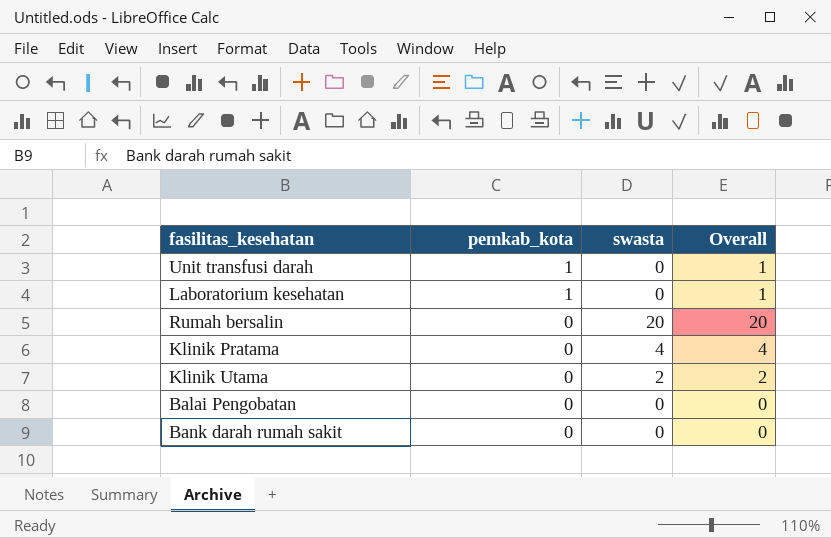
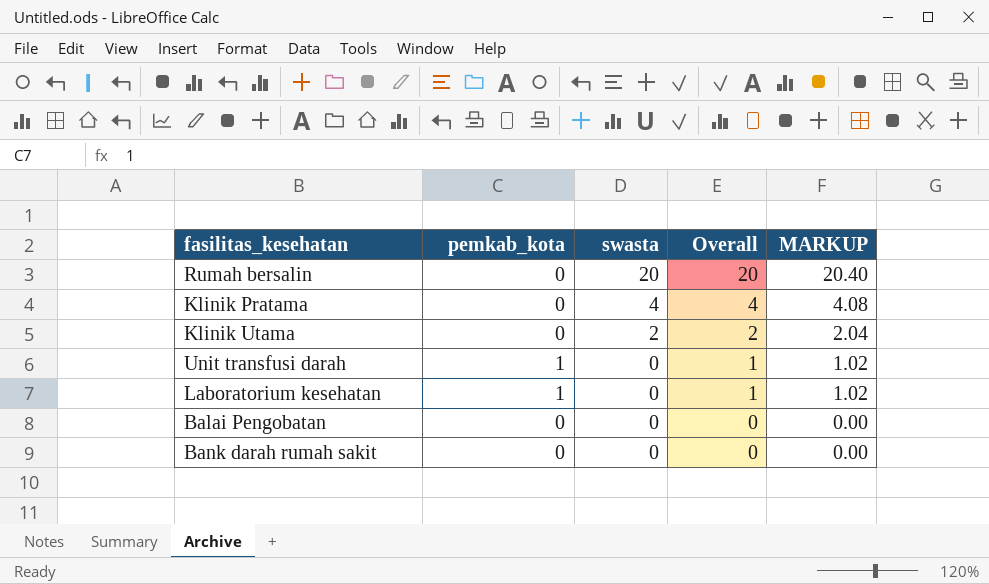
row order: pemkab_kota descending -> swasta descending
column MARKUP | formula: none -> [Overall] * 1.02

